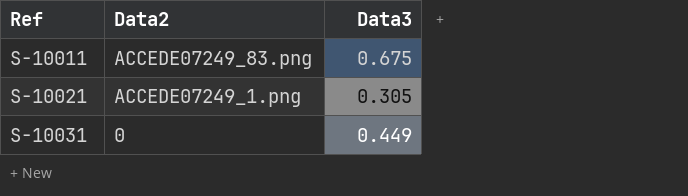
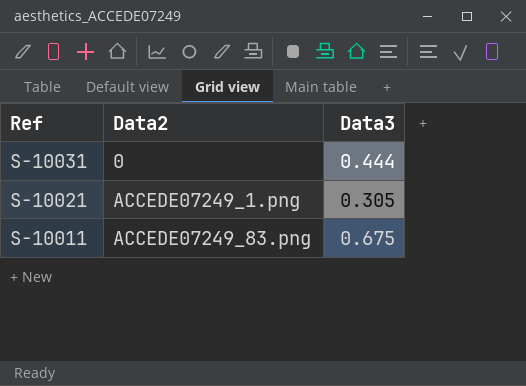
row order: Ref ascending -> Ref descending
S-10031 | Data3: 0.449 -> 0.444

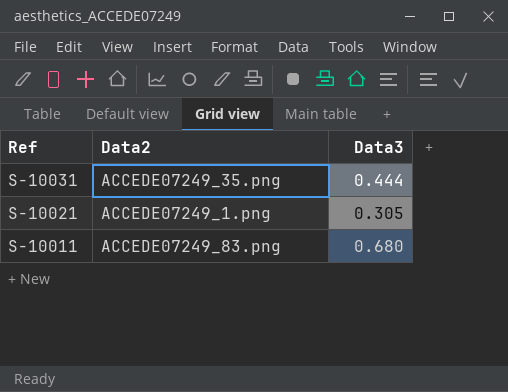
S-10031 | Data2: 0 -> ACCEDE07249_35.png
S-10011 | Data3: 0.675 -> 0.680

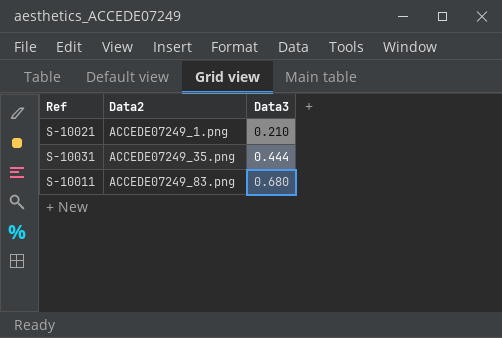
row order: Ref descending -> Data2 ascending
S-10021 | Data3: 0.305 -> 0.210

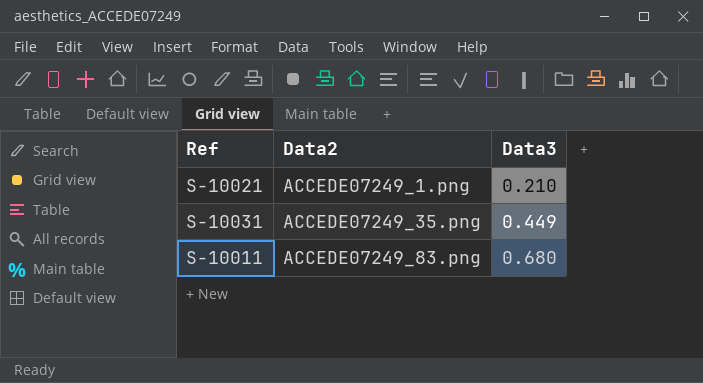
S-10031 | Data3: 0.444 -> 0.449

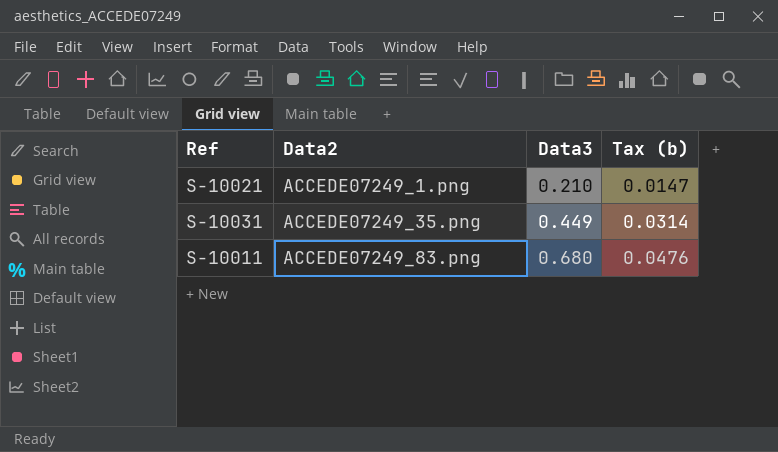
column Tax (b) | formula: none -> [Data3] * 0.07

